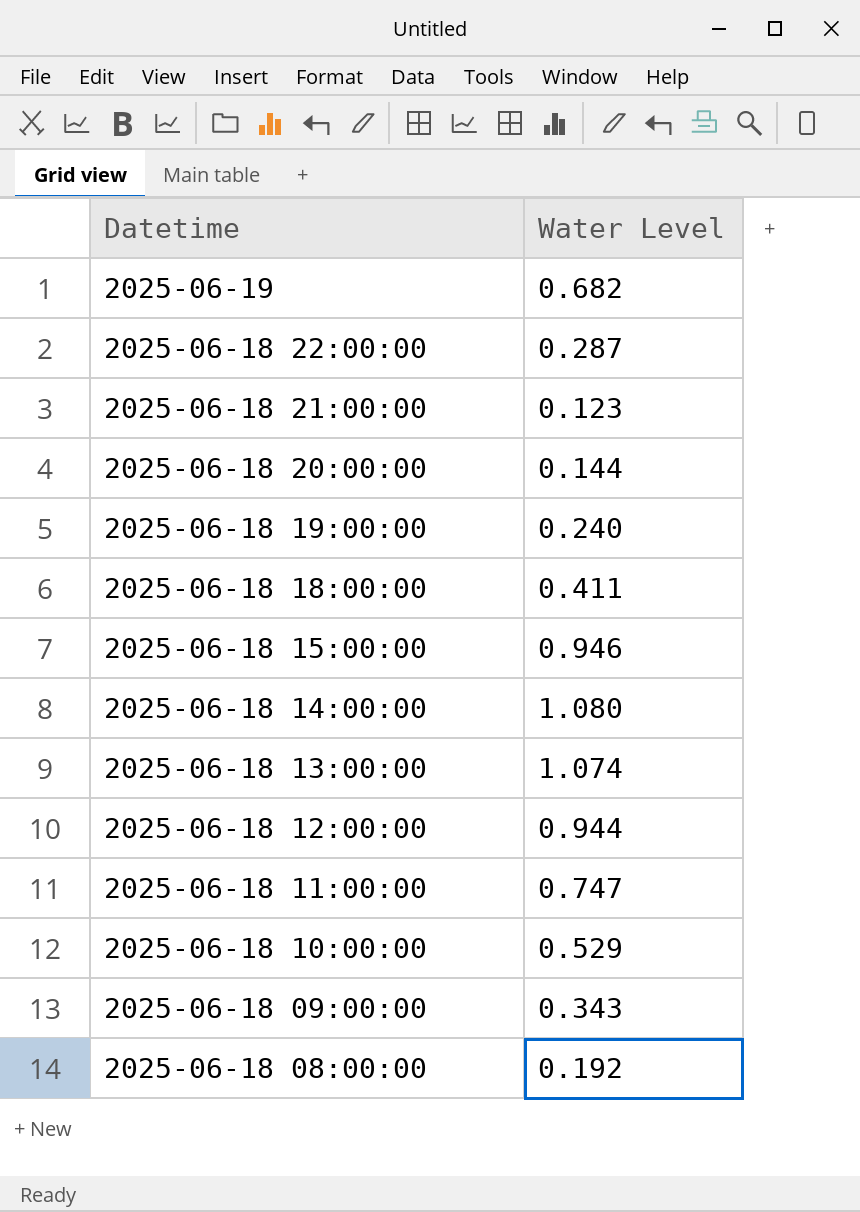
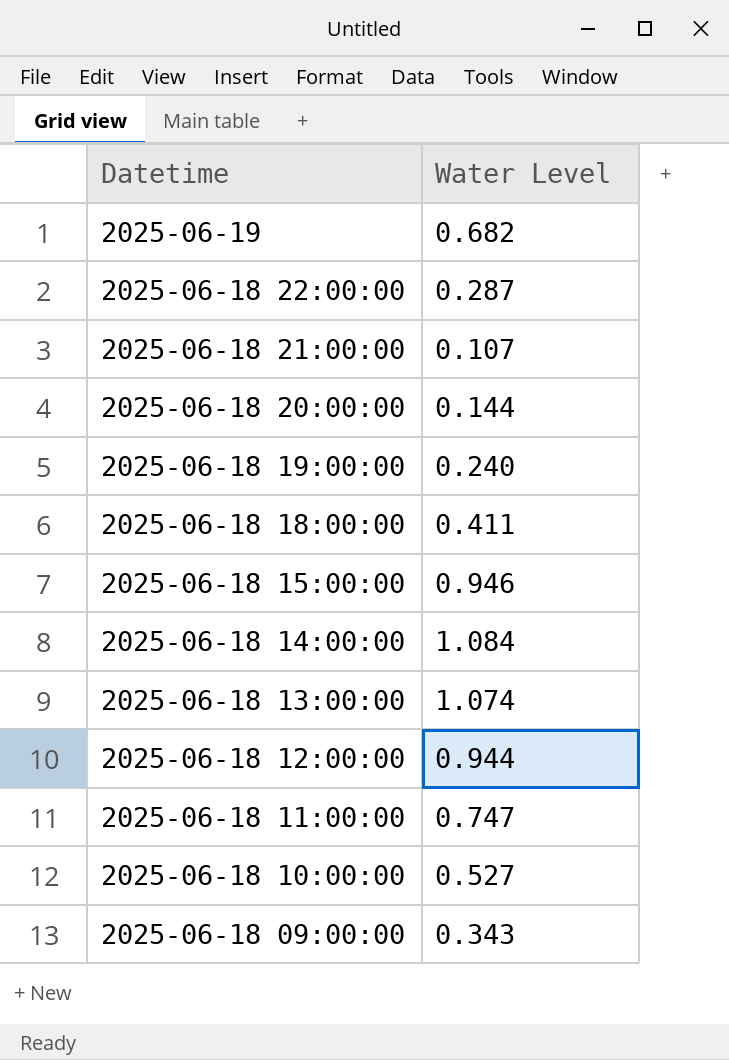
row 2025-06-18 08:00:00: 0.192 -> none
2025-06-18 21:00:00 | Water Level: 0.123 -> 0.107
2025-06-18 14:00:00 | Water Level: 1.080 -> 1.084
2025-06-18 10:00:00 | Water Level: 0.529 -> 0.527

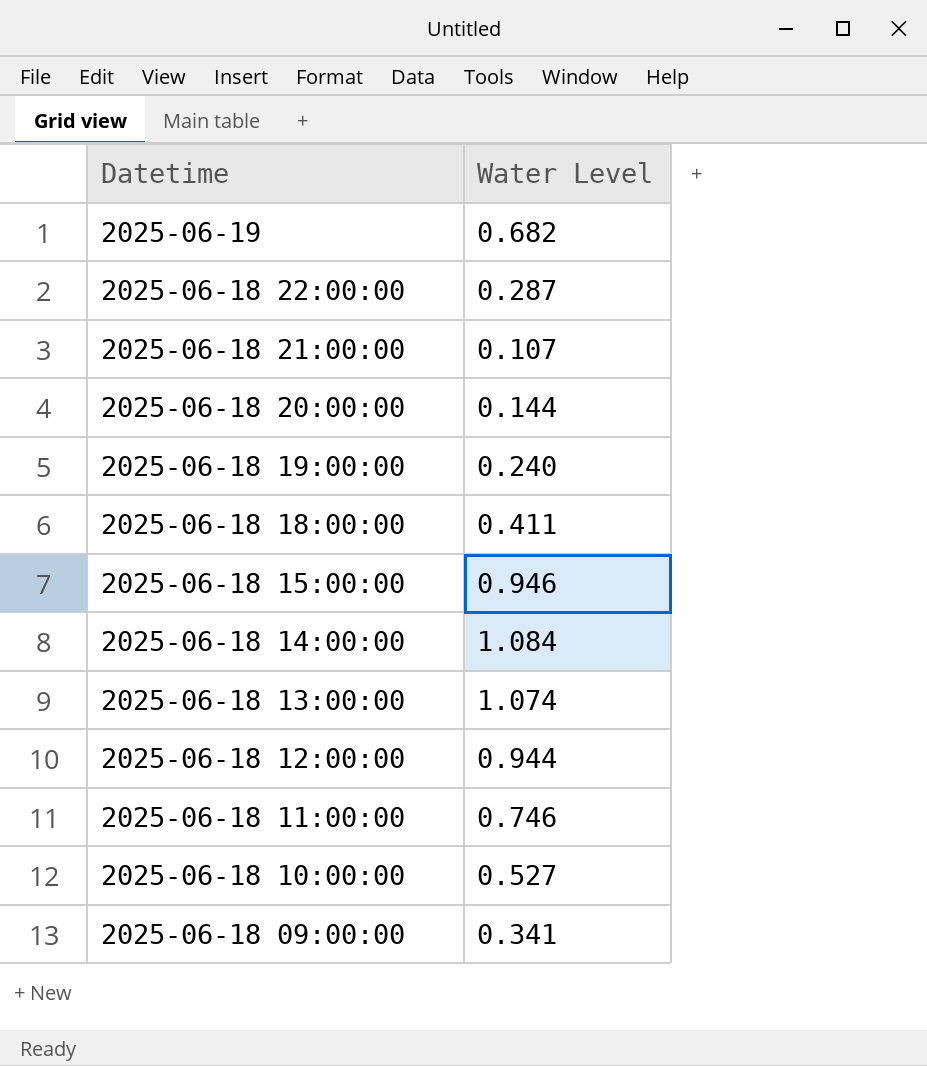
2025-06-18 11:00:00 | Water Level: 0.747 -> 0.746
2025-06-18 09:00:00 | Water Level: 0.343 -> 0.341

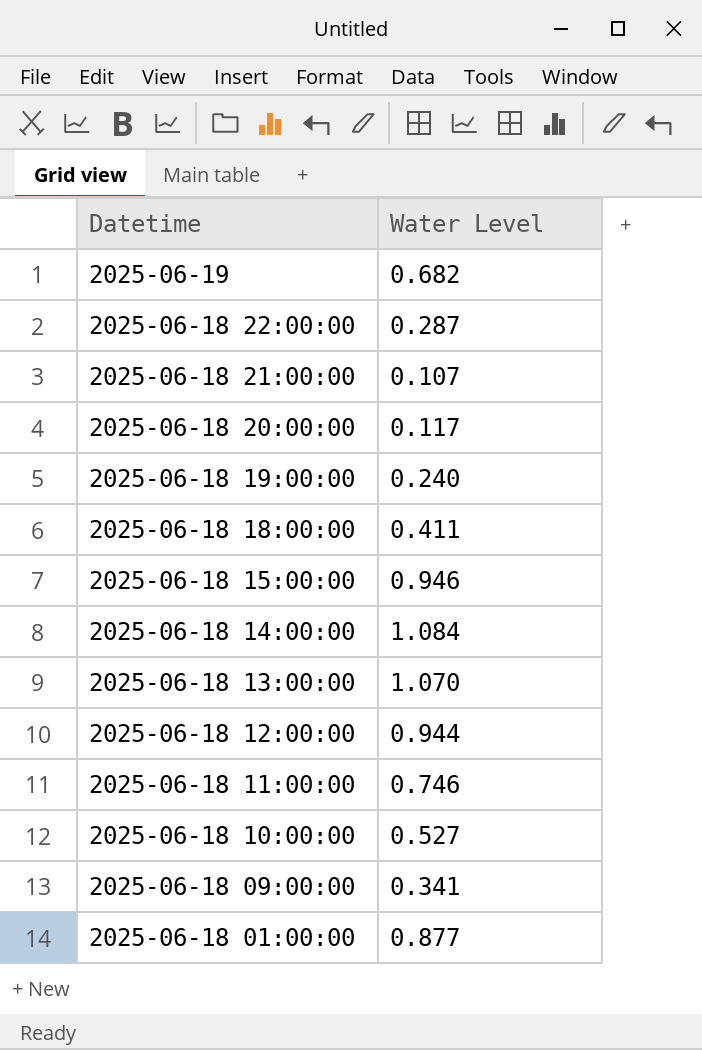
2025-06-18 20:00:00 | Water Level: 0.144 -> 0.117
2025-06-18 13:00:00 | Water Level: 1.074 -> 1.070
row 2025-06-18 01:00:00: none -> 0.877

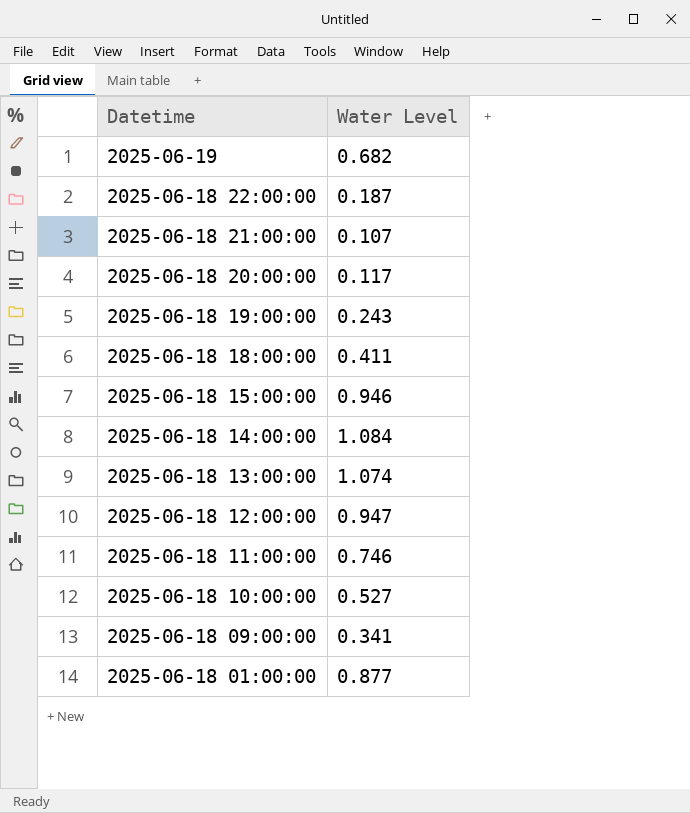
2025-06-18 22:00:00 | Water Level: 0.287 -> 0.187
2025-06-18 19:00:00 | Water Level: 0.240 -> 0.243
2025-06-18 13:00:00 | Water Level: 1.070 -> 1.074
2025-06-18 12:00:00 | Water Level: 0.944 -> 0.947

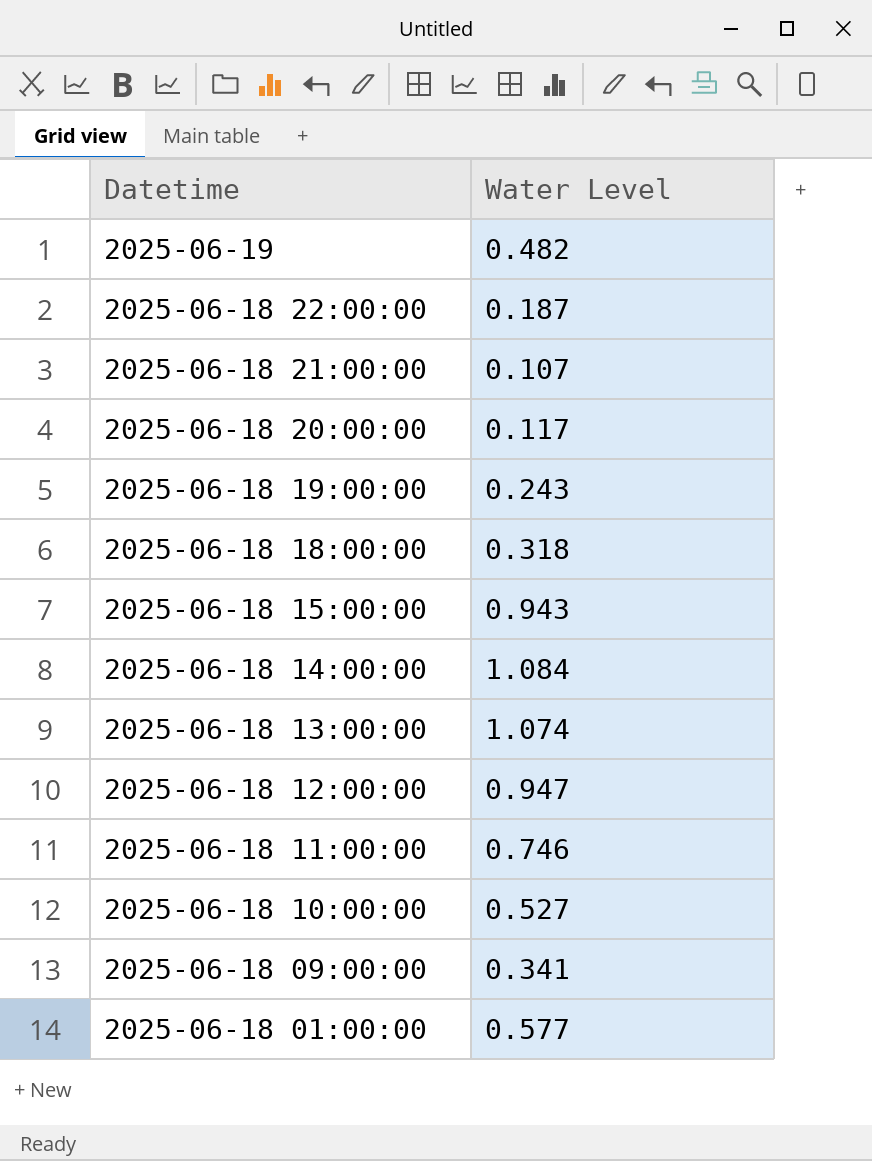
2025-06-19 | Water Level: 0.682 -> 0.482
2025-06-18 18:00:00 | Water Level: 0.411 -> 0.318
2025-06-18 15:00:00 | Water Level: 0.946 -> 0.943
2025-06-18 01:00:00 | Water Level: 0.877 -> 0.577

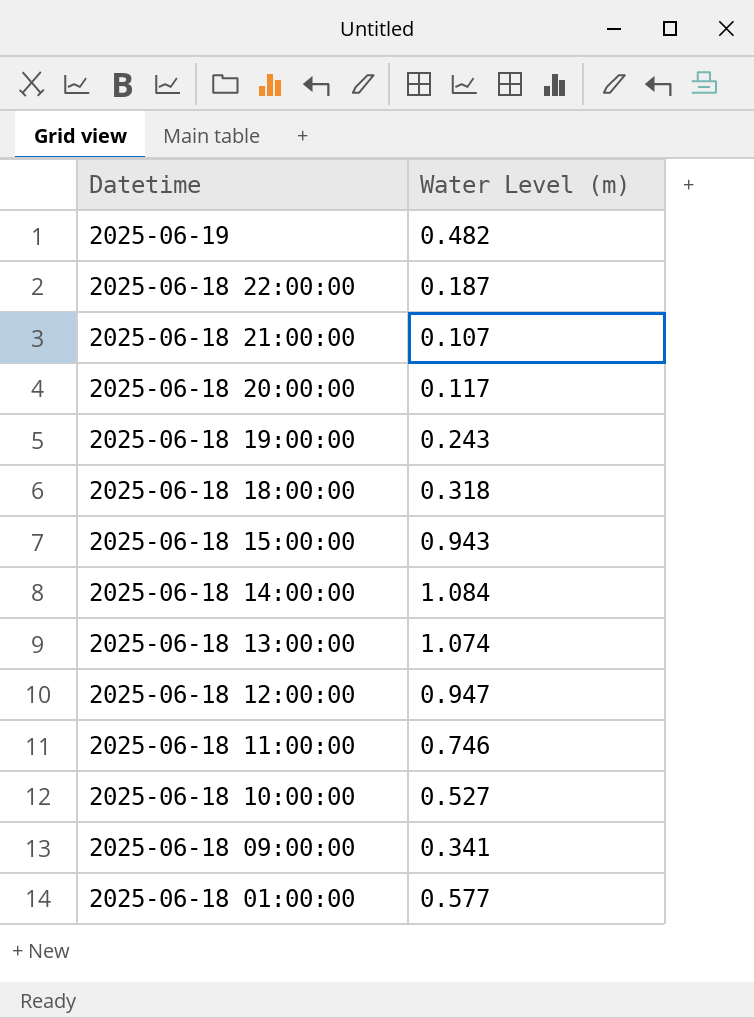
column name: Water Level -> Water Level (m)

